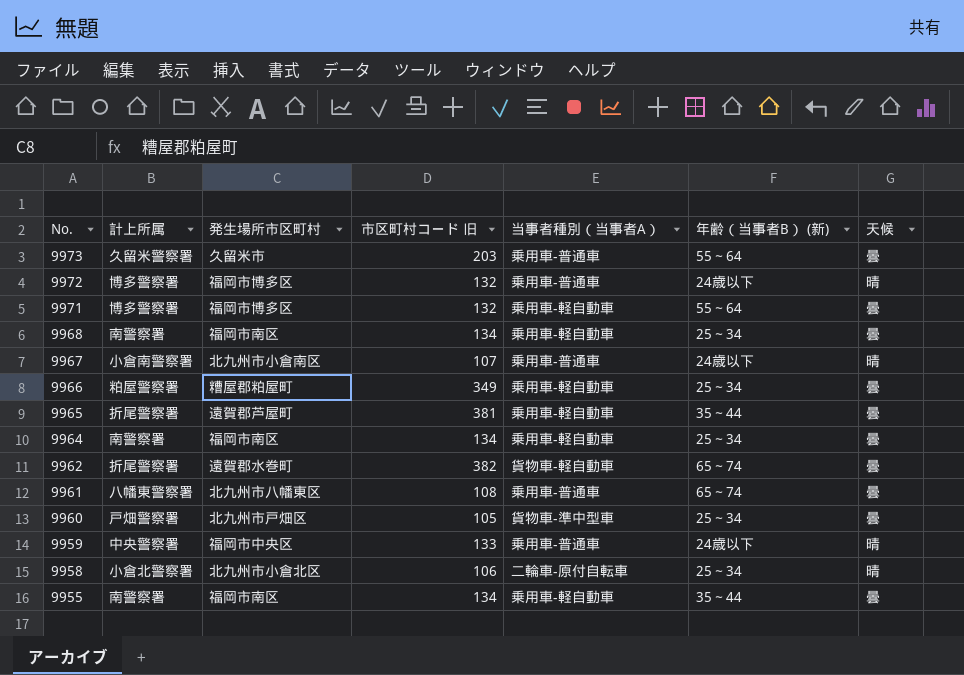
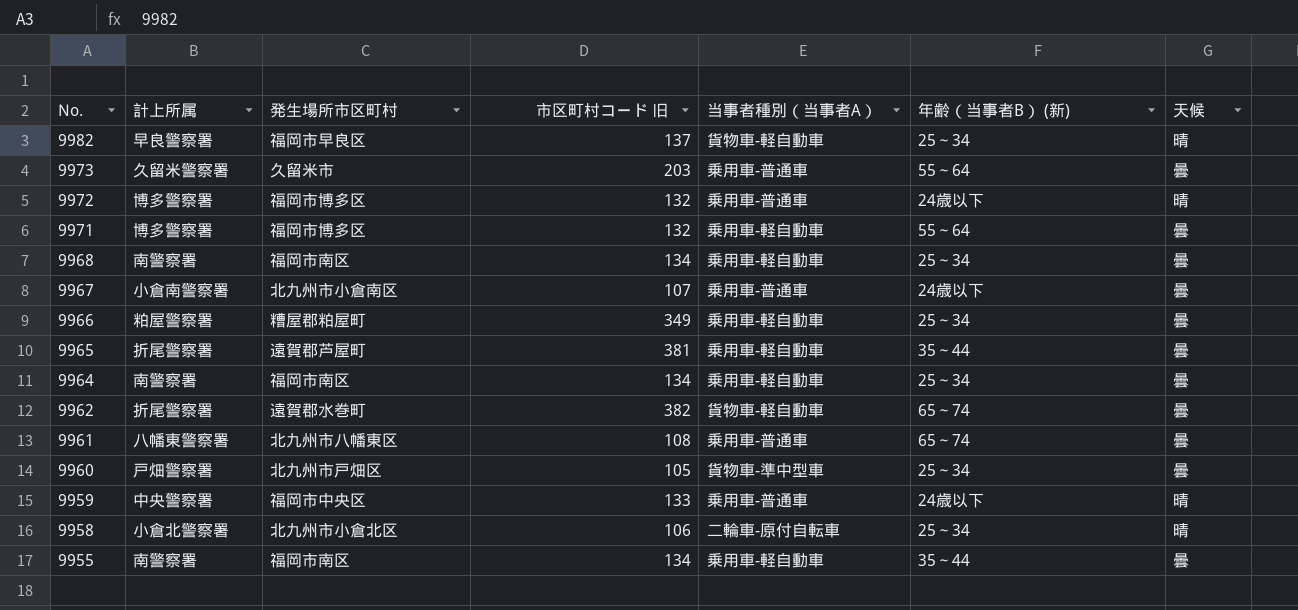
row 9982: none -> 早良警察署 | 福岡市早良区 | 137 | 貨物車-軽自動車 | 25～34 | 晴
9967 | 天候: 晴 -> 曇

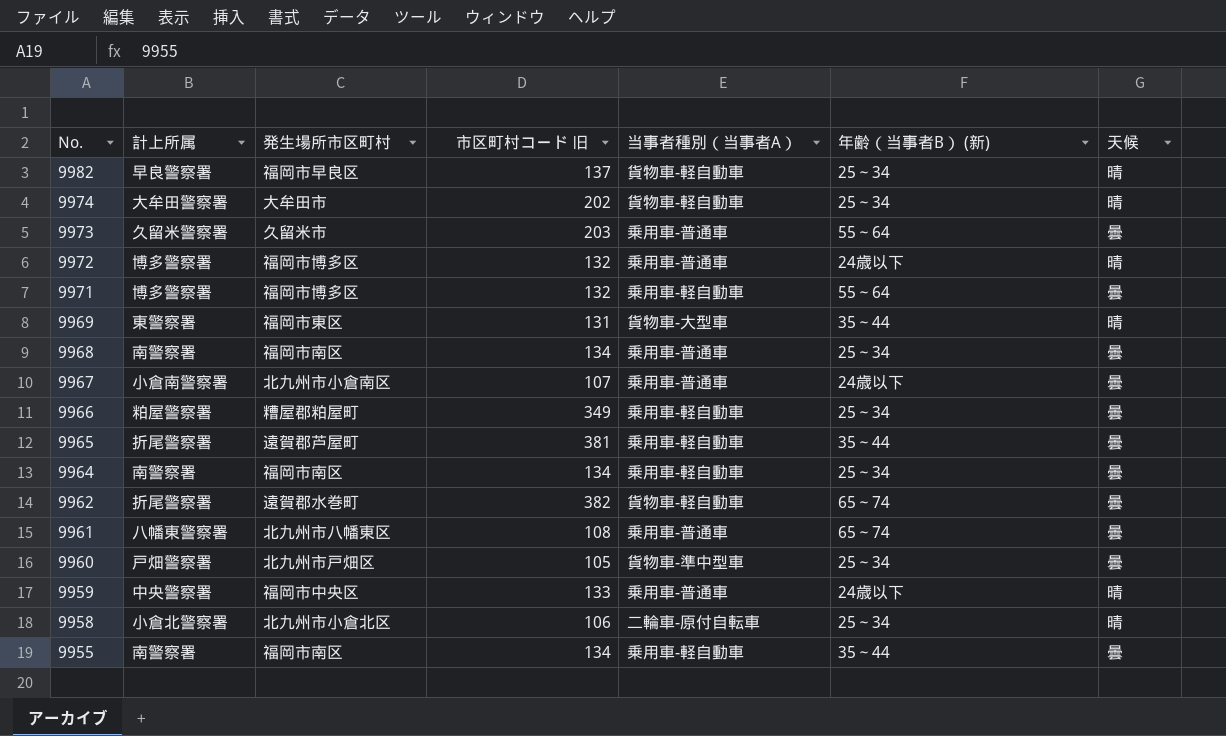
row 9974: none -> 大牟田警察署 | 大牟田市 | 202 | 貨物車-軽自動車 | 25～34 | 晴
row 9969: none -> 東警察署 | 福岡市東区 | 131 | 貨物車-大型車 | 35～44 | 晴
9968 | 当事者種別（当事者A）: 乗用車-軽自動車 -> 乗用車-普通車

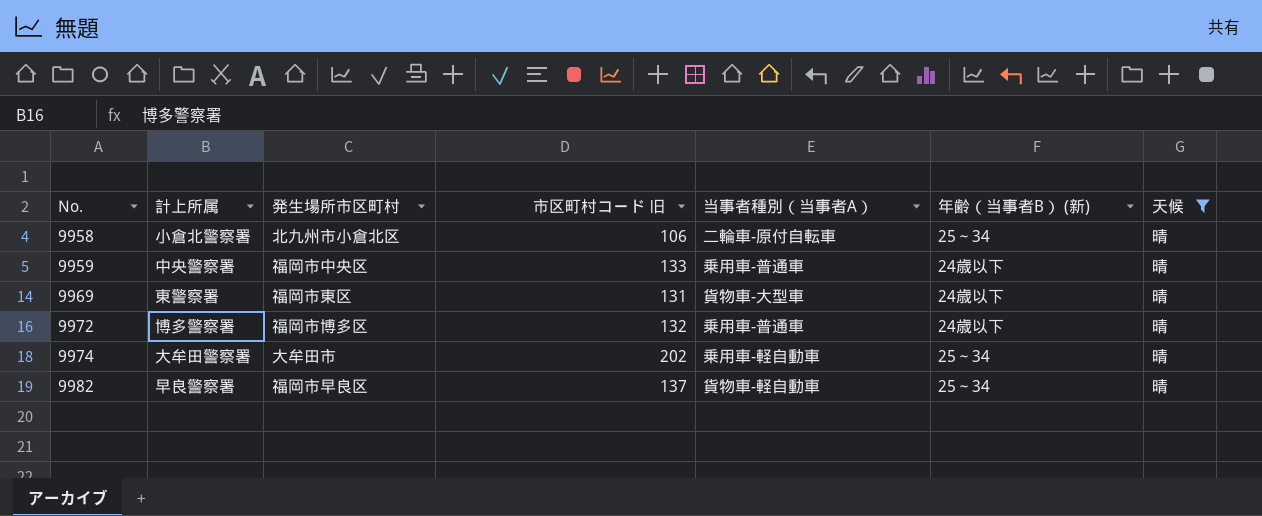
filter: none -> 天候 = 晴
row order: No. descending -> No. ascending
9969 | 年齢（当事者B） (新): 35～44 -> 24歳以下
9974 | 当事者種別（当事者A）: 貨物車-軽自動車 -> 乗用車-軽自動車

